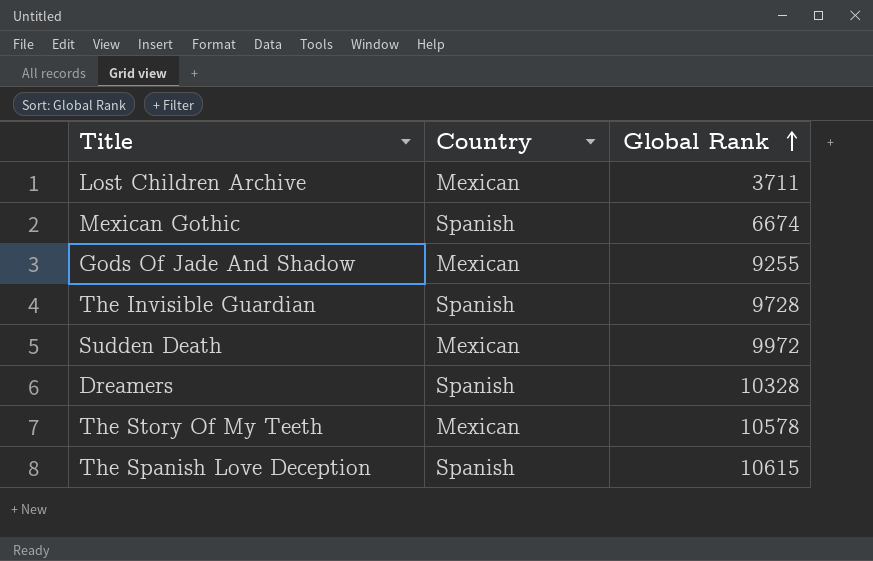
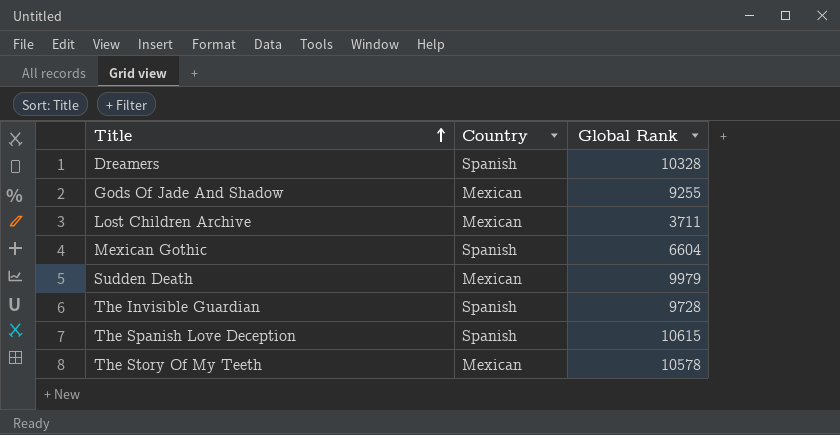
row order: Global Rank ascending -> Title ascending
Mexican Gothic | Global Rank: 6674 -> 6604
Sudden Death | Global Rank: 9972 -> 9979

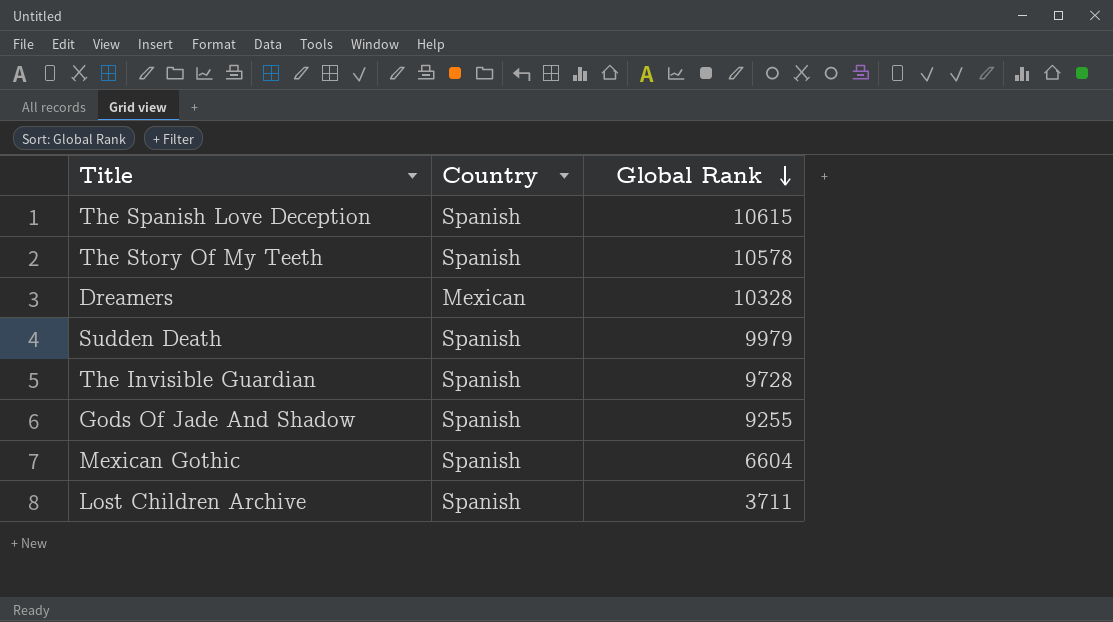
row order: Title ascending -> Global Rank descending
The Story Of My Teeth | Country: Mexican -> Spanish
Dreamers | Country: Spanish -> Mexican
Sudden Death | Country: Mexican -> Spanish
Gods Of Jade And Shadow | Country: Mexican -> Spanish
Lost Children Archive | Country: Mexican -> Spanish

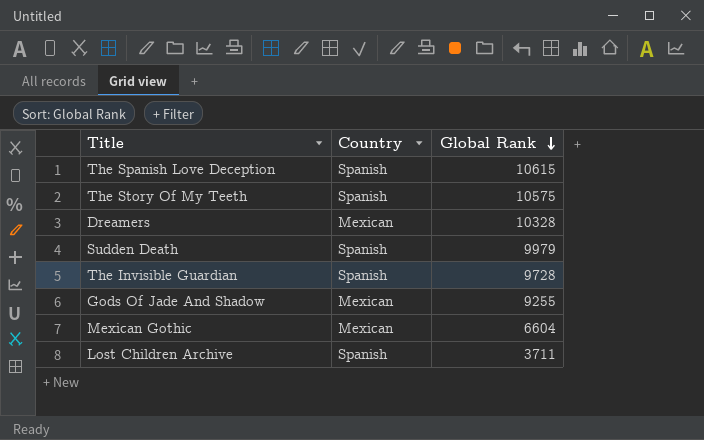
The Story Of My Teeth | Global Rank: 10578 -> 10575
Gods Of Jade And Shadow | Country: Spanish -> Mexican
Mexican Gothic | Country: Spanish -> Mexican

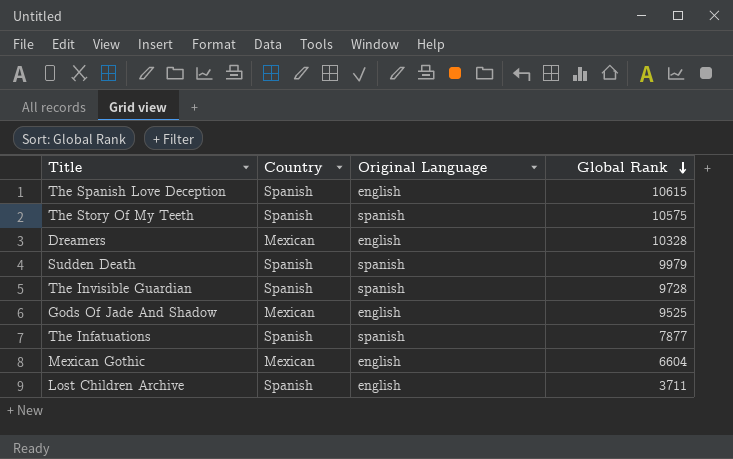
column Original Language | position: none -> 3
Gods Of Jade And Shadow | Global Rank: 9255 -> 9525
row The Infatuations: none -> Spanish | spanish | 7877

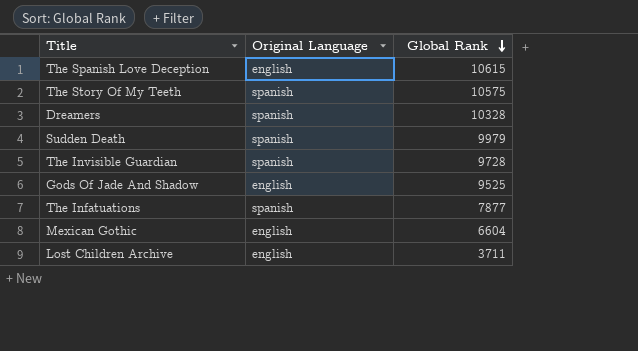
column Country | position: 2 -> none
Dreamers | Original Language: english -> spanish

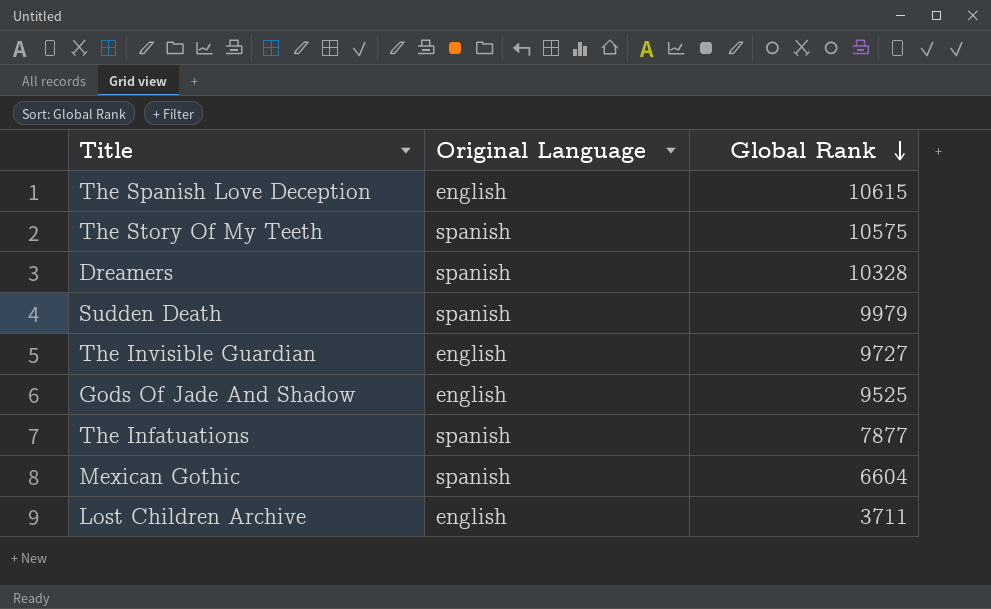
The Invisible Guardian | Original Language: spanish -> english
The Invisible Guardian | Global Rank: 9728 -> 9727
Mexican Gothic | Original Language: english -> spanish

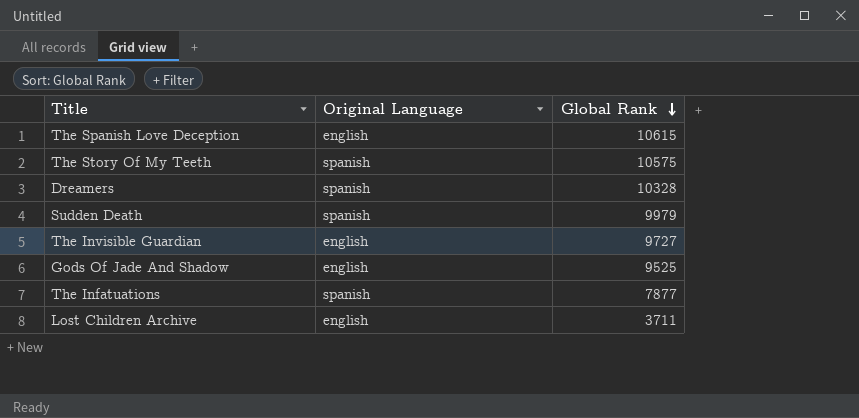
row Mexican Gothic: spanish | 6604 -> none

